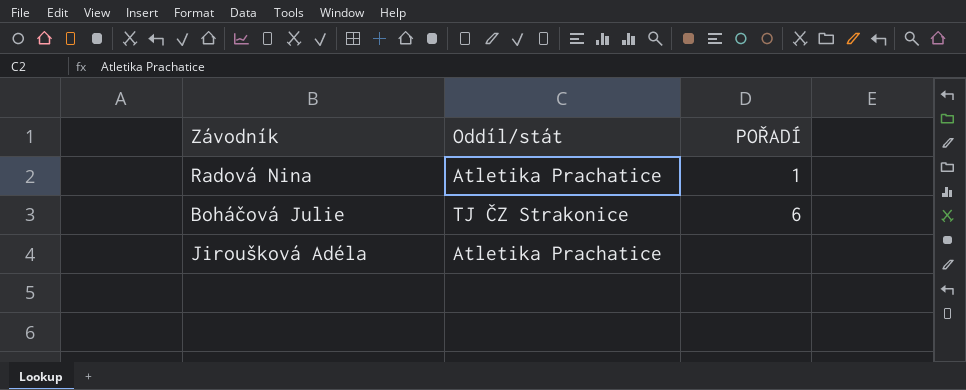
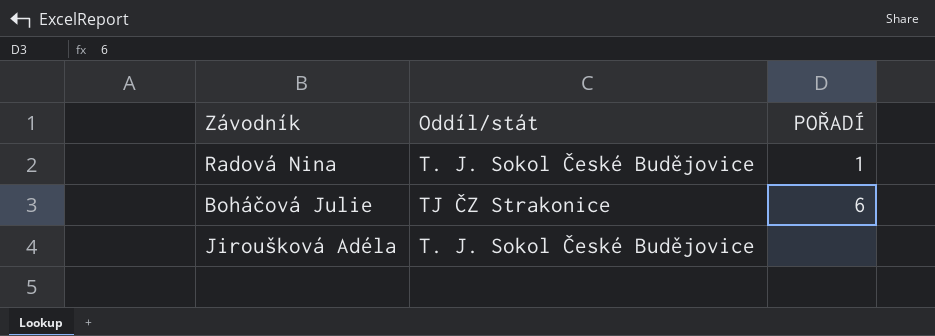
Radová Nina | Oddíl/stát: Atletika Prachatice -> T. J. Sokol České Budějovice
Jiroušková Adéla | Oddíl/stát: Atletika Prachatice -> T. J. Sokol České Budějovice

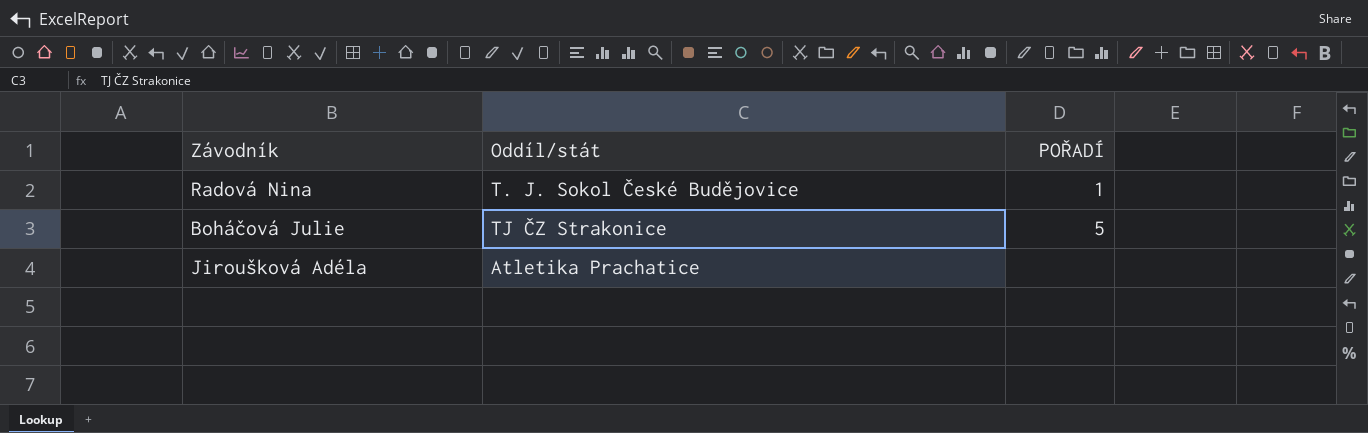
Boháčová Julie | POŘADÍ: 6 -> 5
Jiroušková Adéla | Oddíl/stát: T. J. Sokol České Budějovice -> Atletika Prachatice

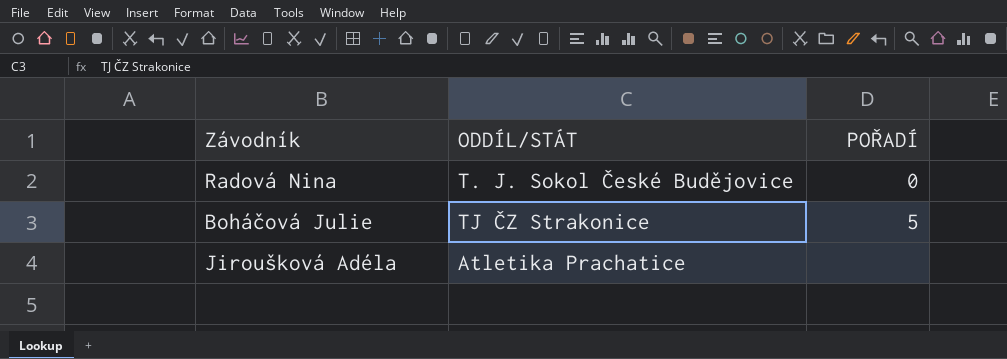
column name: Oddíl/stát -> ODDÍL/STÁT
Radová Nina | POŘADÍ: 1 -> 0

